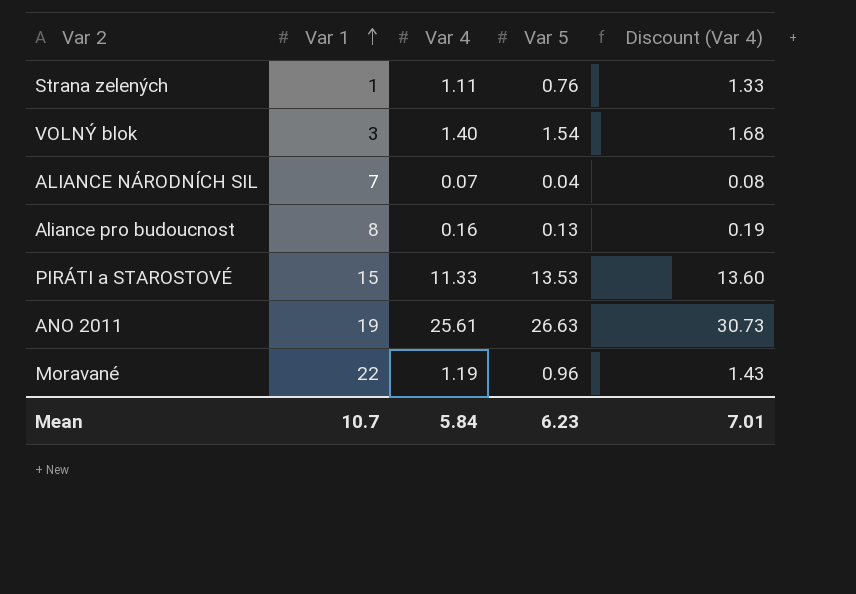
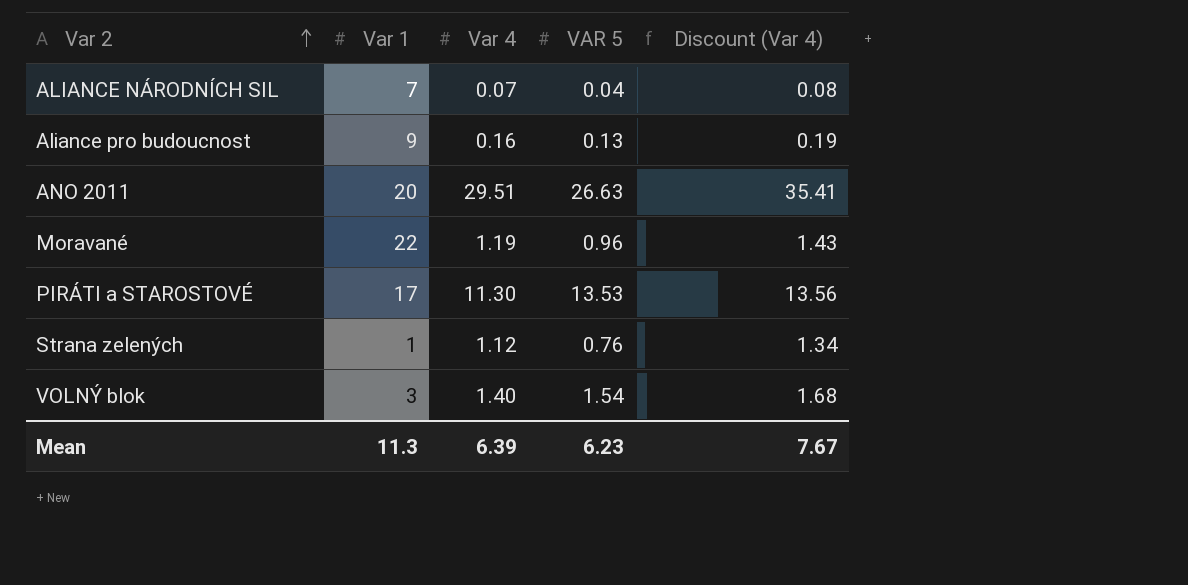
row order: Var 1 ascending -> Var 2 ascending
column name: Var 5 -> VAR 5
Aliance pro budoucnost | Var 1: 8 -> 9
ANO 2011 | Var 1: 19 -> 20
ANO 2011 | Var 4: 25.61 -> 29.51
ANO 2011 | Discount (Var 4): 30.73 -> 35.41
PIRÁTI a STAROSTOVÉ | Var 1: 15 -> 17
PIRÁTI a STAROSTOVÉ | Var 4: 11.33 -> 11.30
PIRÁTI a STAROSTOVÉ | Discount (Var 4): 13.60 -> 13.56
Strana zelených | Var 4: 1.11 -> 1.12
Strana zelených | Discount (Var 4): 1.33 -> 1.34
Mean | Var 1: 10.7 -> 11.3
Mean | Var 4: 5.84 -> 6.39
Mean | Discount (Var 4): 7.01 -> 7.67

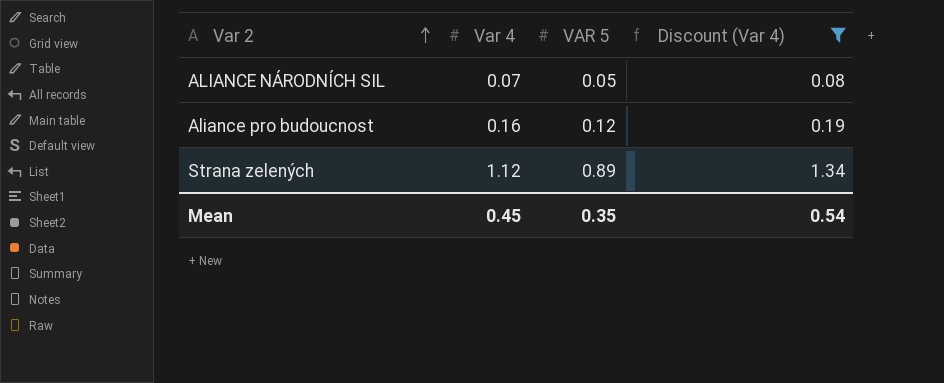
filter: none -> Discount (Var 4) <= 1.34
column Var 1 | position: 2 -> none
ALIANCE NÁRODNÍCH SIL | VAR 5: 0.04 -> 0.05
Aliance pro budoucnost | VAR 5: 0.13 -> 0.12
Strana zelených | VAR 5: 0.76 -> 0.89
Mean | Var 4: 6.39 -> 0.45
Mean | VAR 5: 6.23 -> 0.35
Mean | Discount (Var 4): 7.67 -> 0.54

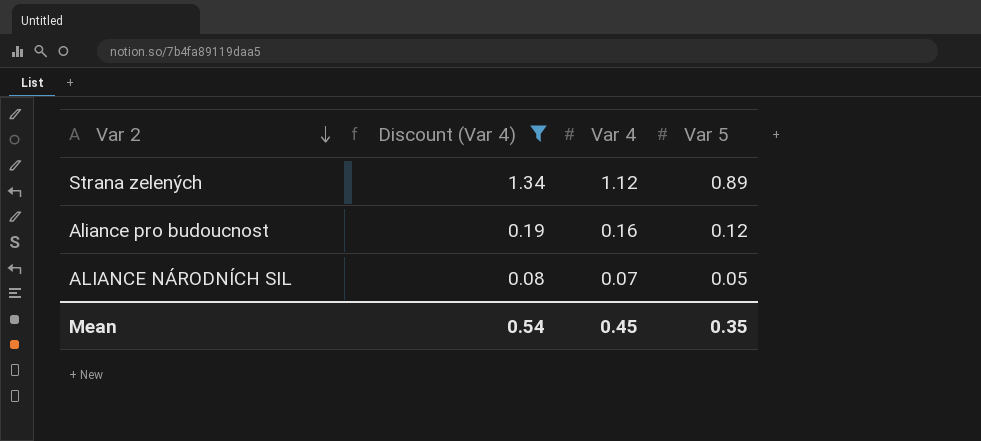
row order: Var 2 ascending -> Var 2 descending
column Discount (Var 4) | position: 4 -> 2
column name: VAR 5 -> Var 5

